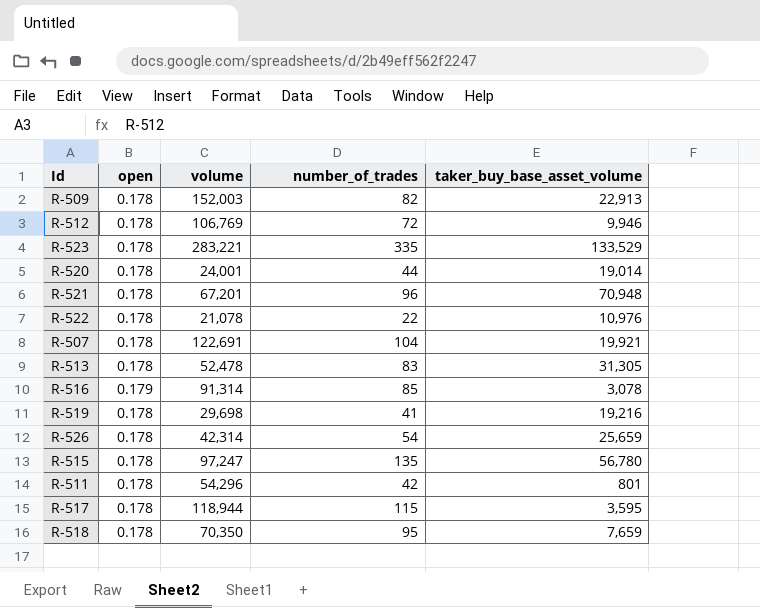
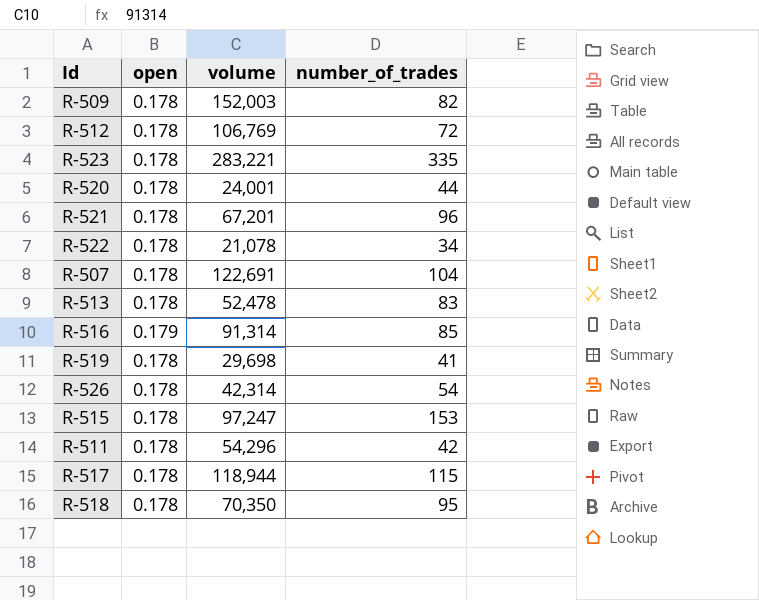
column taker_buy_base_asset_volume | position: 5 -> none
R-522 | number_of_trades: 22 -> 34
R-515 | number_of_trades: 135 -> 153

